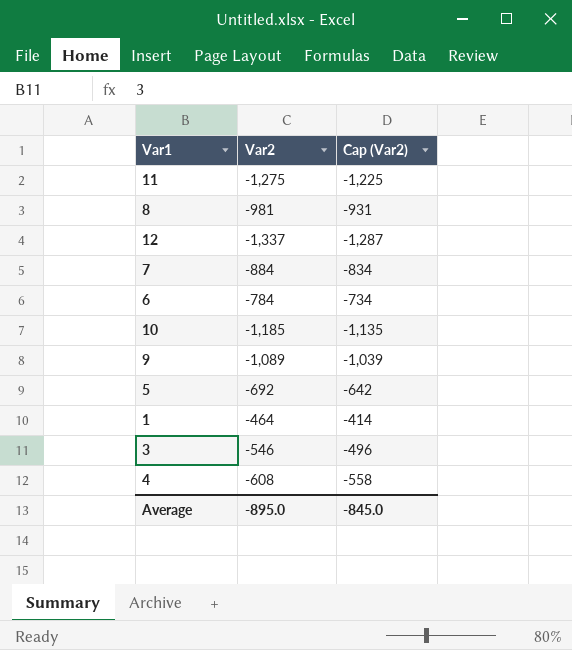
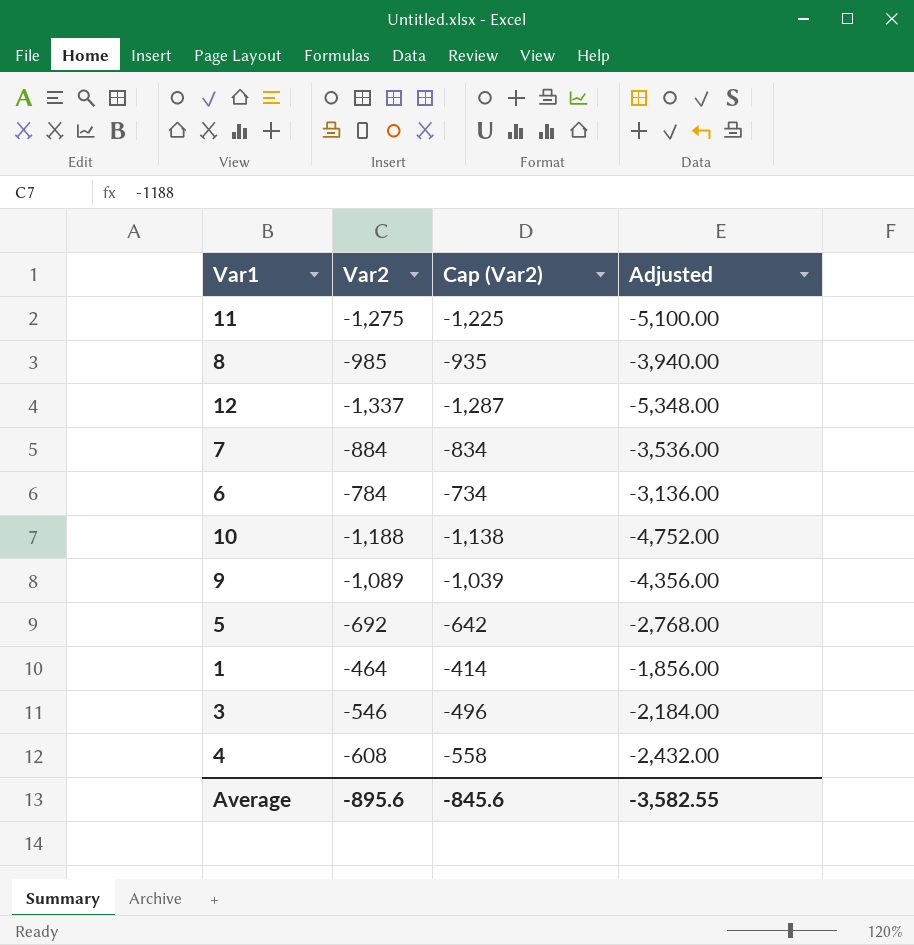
column Adjusted | formula: none -> [Var2] * 4
8 | Var2: -981 -> -985
8 | Cap (Var2): -931 -> -935
10 | Var2: -1,185 -> -1,188
10 | Cap (Var2): -1,135 -> -1,138
Average | Var2: -895.0 -> -895.6
Average | Cap (Var2): -845.0 -> -845.6

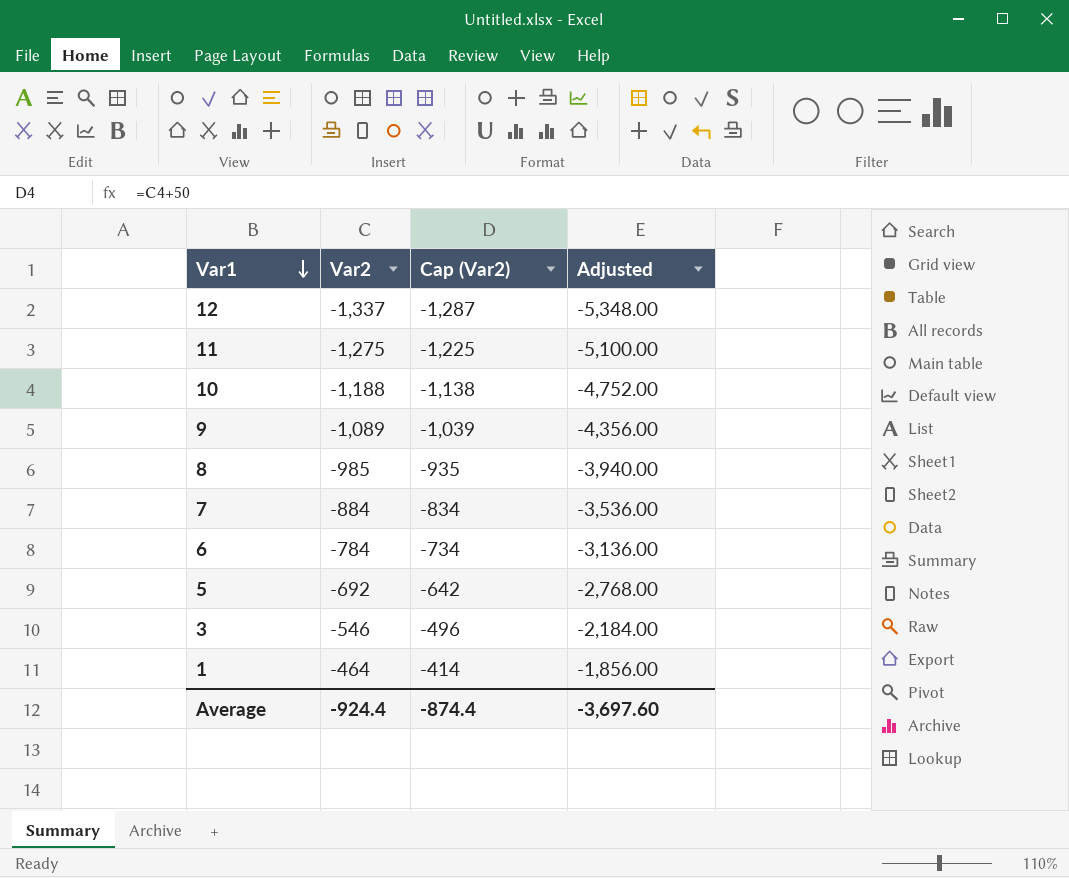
row order: none -> Var1 descending
row 4: -608 | -558 | -2,432.00 -> none
Average | Var2: -895.6 -> -924.4
Average | Cap (Var2): -845.6 -> -874.4
Average | Adjusted: -3,582.55 -> -3,697.60

